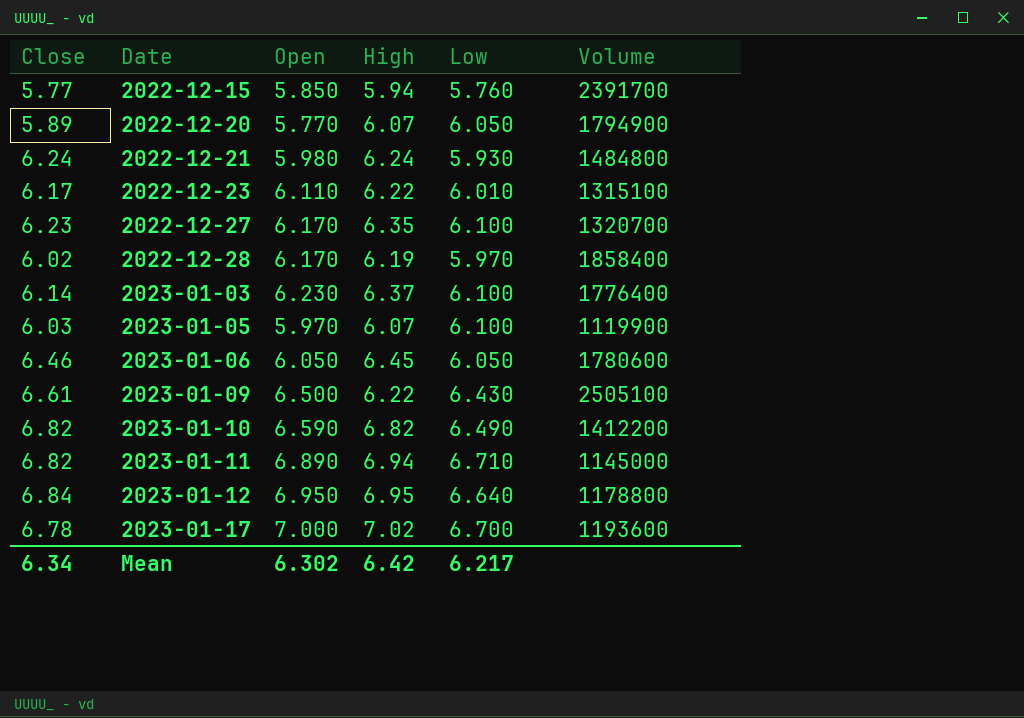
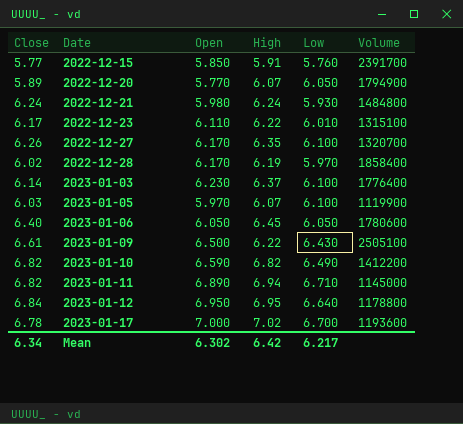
2022-12-15 | High: 5.94 -> 5.91
2022-12-27 | Close: 6.23 -> 6.26
2023-01-06 | Close: 6.46 -> 6.40

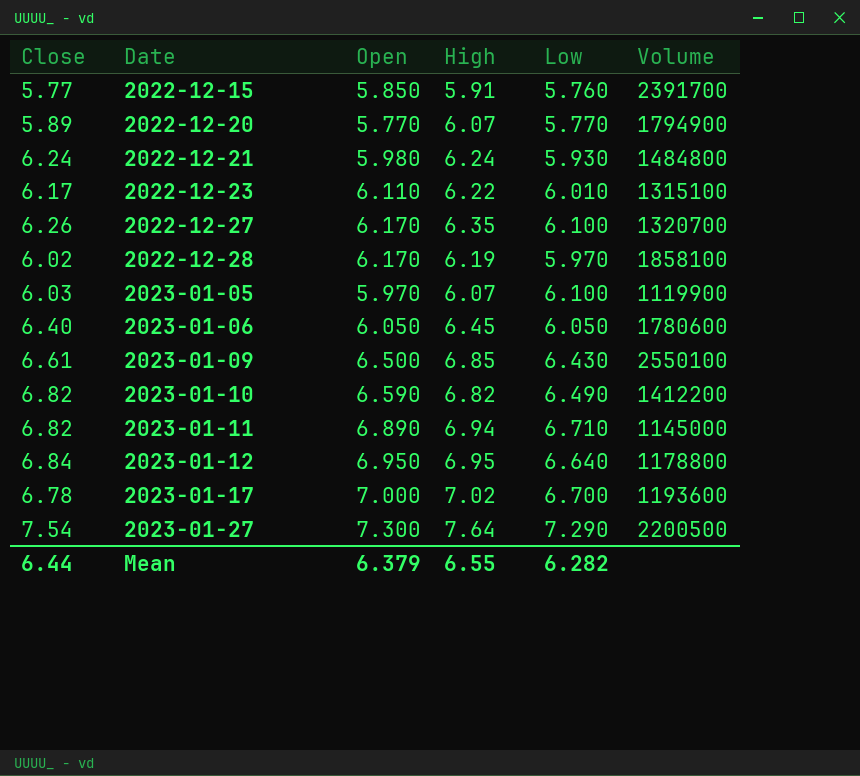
row 2023-01-03: 6.14 | 6.230 | 6.37 | 6.100 | 1776400 -> none
2022-12-20 | Low: 6.050 -> 5.770
2022-12-28 | Volume: 1858400 -> 1858100
2023-01-09 | High: 6.22 -> 6.85
2023-01-09 | Volume: 2505100 -> 2550100
row 2023-01-27: none -> 7.54 | 7.300 | 7.64 | 7.290 | 2200500
Mean | Close: 6.34 -> 6.44
Mean | Open: 6.302 -> 6.379
Mean | High: 6.42 -> 6.55
Mean | Low: 6.217 -> 6.282

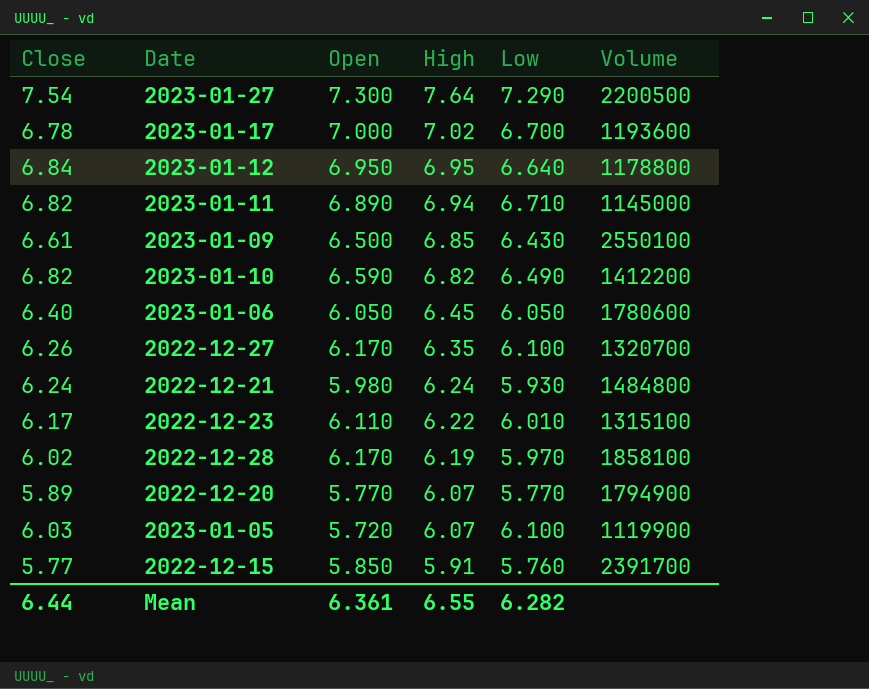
row order: Date ascending -> High descending
2023-01-05 | Open: 5.970 -> 5.720
Mean | Open: 6.379 -> 6.361

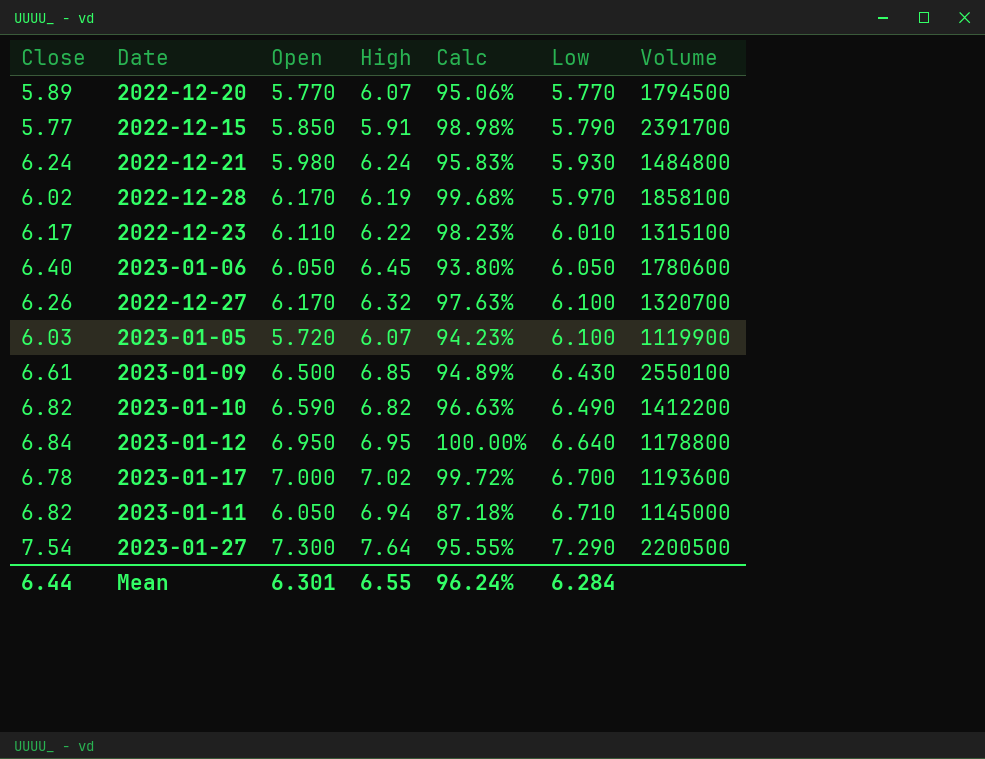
row order: High descending -> Low ascending
column Calc | formula: none -> [Open] / [High]
2022-12-20 | Volume: 1794900 -> 1794500
2022-12-15 | Low: 5.760 -> 5.790
2022-12-27 | High: 6.35 -> 6.32
2023-01-11 | Open: 6.890 -> 6.050
Mean | Open: 6.361 -> 6.301
Mean | Low: 6.282 -> 6.284

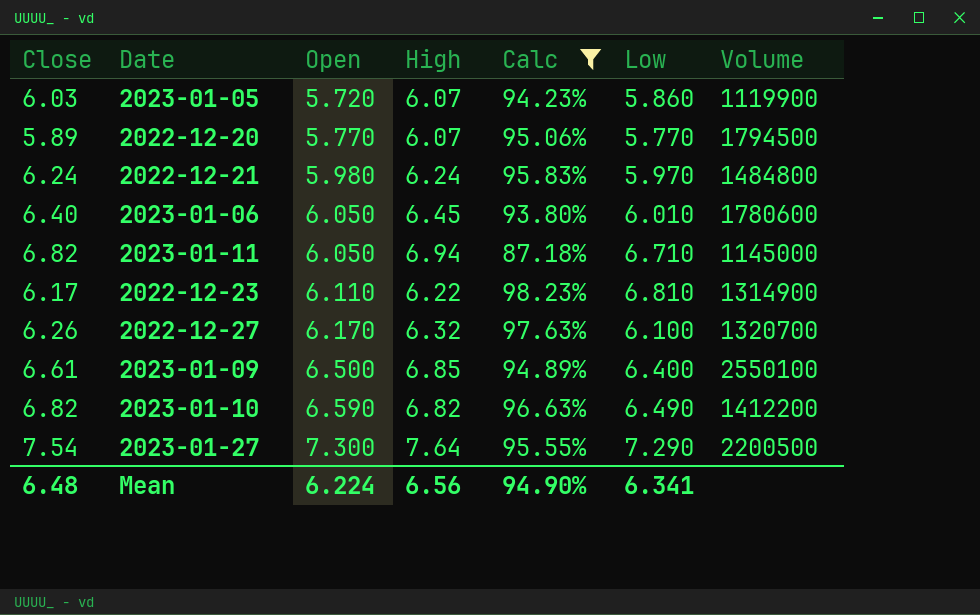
filter: none -> Calc <= 98.23%
row order: Low ascending -> Open ascending
2023-01-05 | Low: 6.100 -> 5.860
2022-12-21 | Low: 5.930 -> 5.970
2023-01-06 | Low: 6.050 -> 6.010
2022-12-23 | Low: 6.010 -> 6.810
2022-12-23 | Volume: 1315100 -> 1314900
2023-01-09 | Low: 6.430 -> 6.400
Mean | Close: 6.44 -> 6.48
Mean | Open: 6.301 -> 6.224
Mean | High: 6.55 -> 6.56
Mean | Calc: 96.24% -> 94.90%
Mean | Low: 6.284 -> 6.341

